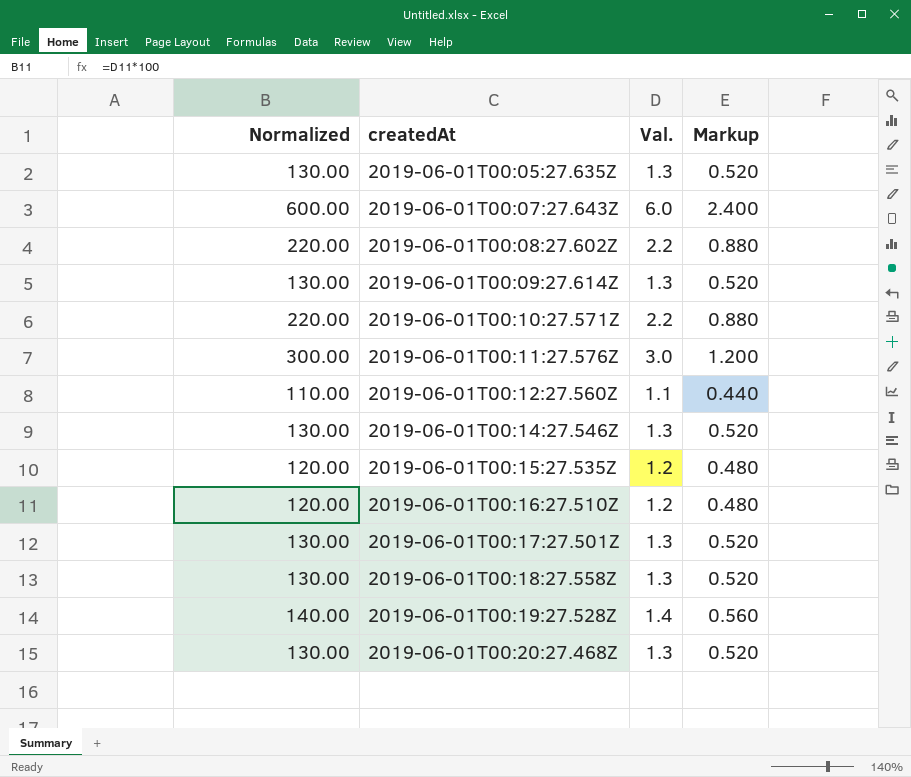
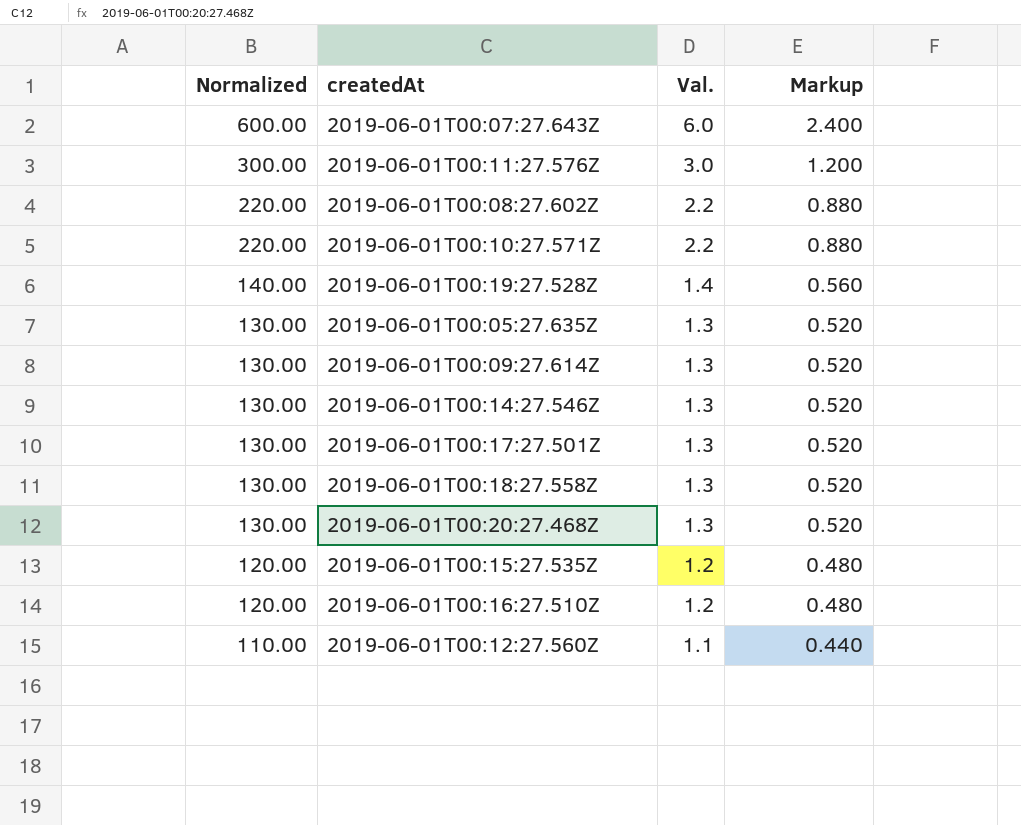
row order: createdAt ascending -> Normalized descending

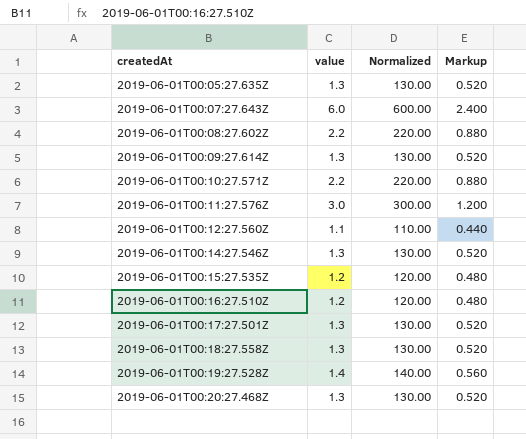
row order: Normalized descending -> createdAt ascending
column name: Val. -> value
column Normalized | position: 1 -> 3

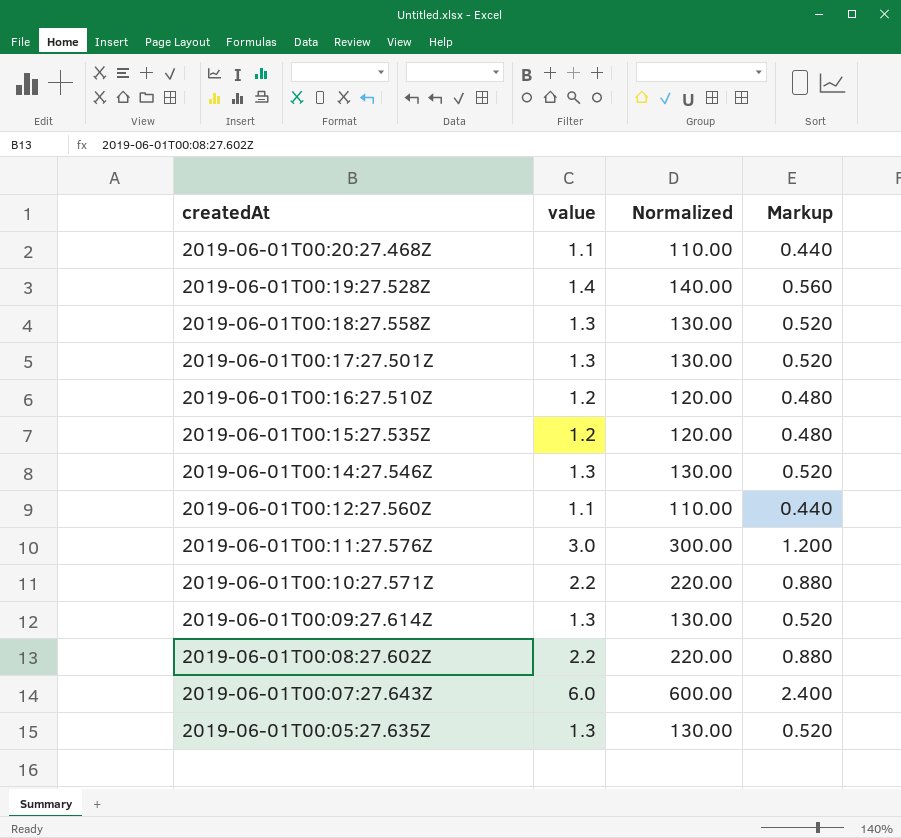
row order: createdAt ascending -> createdAt descending
2019-06-01T00:20:27.468Z | value: 1.3 -> 1.1
2019-06-01T00:20:27.468Z | Normalized: 130.00 -> 110.00
2019-06-01T00:20:27.468Z | Markup: 0.520 -> 0.440

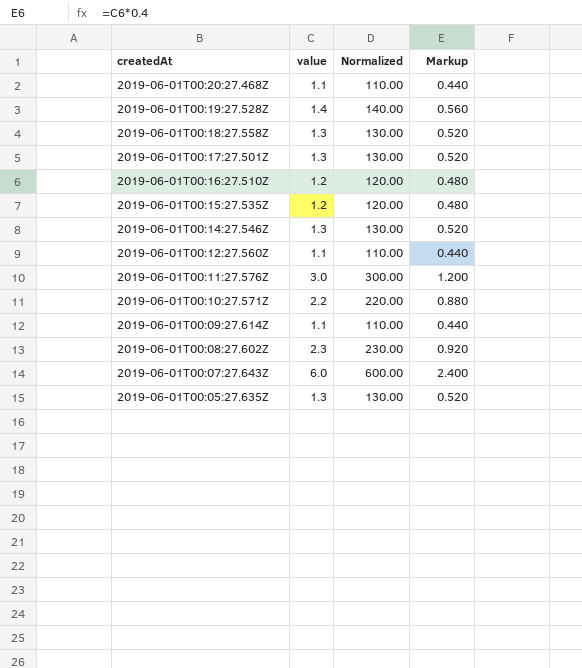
2019-06-01T00:09:27.614Z | value: 1.3 -> 1.1
2019-06-01T00:09:27.614Z | Normalized: 130.00 -> 110.00
2019-06-01T00:09:27.614Z | Markup: 0.520 -> 0.440
2019-06-01T00:08:27.602Z | value: 2.2 -> 2.3
2019-06-01T00:08:27.602Z | Normalized: 220.00 -> 230.00
2019-06-01T00:08:27.602Z | Markup: 0.880 -> 0.920

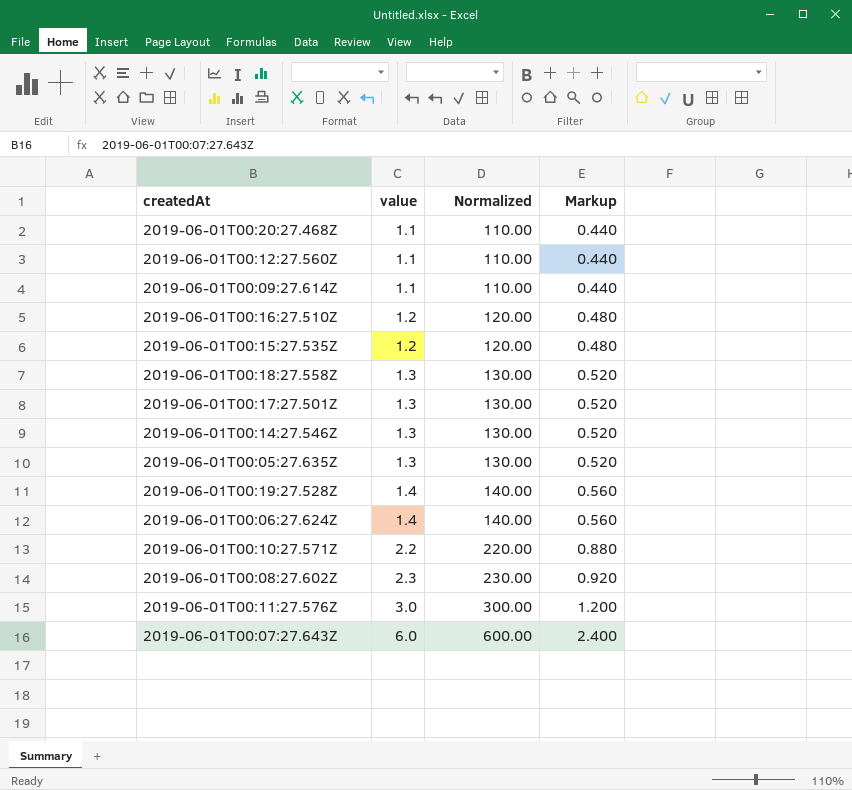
row order: createdAt descending -> value ascending
row 2019-06-01T00:06:27.624Z: none -> 1.4 | 140.00 | 0.560

